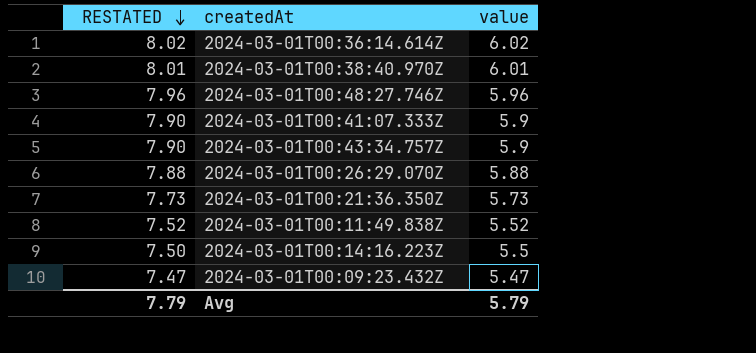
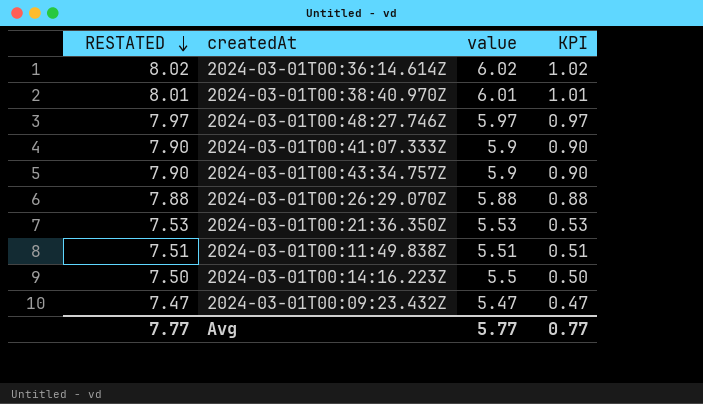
column KPI | formula: none -> [value] - 5
2024-03-01T00:48:27.746Z | RESTATED: 7.96 -> 7.97
2024-03-01T00:48:27.746Z | value: 5.96 -> 5.97
2024-03-01T00:21:36.350Z | RESTATED: 7.73 -> 7.53
2024-03-01T00:21:36.350Z | value: 5.73 -> 5.53
2024-03-01T00:11:49.838Z | RESTATED: 7.52 -> 7.51
2024-03-01T00:11:49.838Z | value: 5.52 -> 5.51
Avg | RESTATED: 7.79 -> 7.77
Avg | value: 5.79 -> 5.77

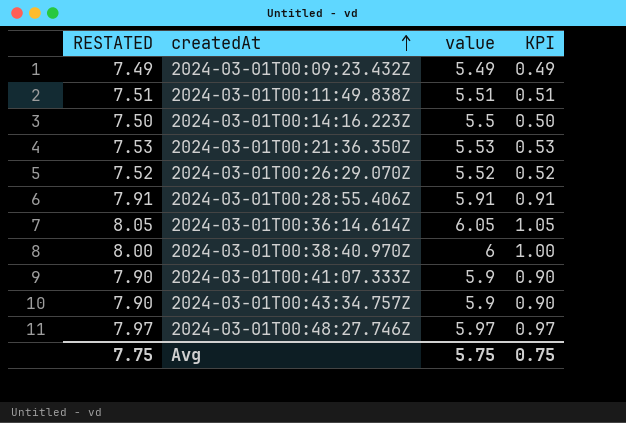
row order: RESTATED descending -> createdAt ascending
2024-03-01T00:09:23.432Z | RESTATED: 7.47 -> 7.49
2024-03-01T00:09:23.432Z | value: 5.47 -> 5.49
2024-03-01T00:09:23.432Z | KPI: 0.47 -> 0.49
2024-03-01T00:26:29.070Z | RESTATED: 7.88 -> 7.52
2024-03-01T00:26:29.070Z | value: 5.88 -> 5.52
2024-03-01T00:26:29.070Z | KPI: 0.88 -> 0.52
row 2024-03-01T00:28:55.406Z: none -> 7.91 | 5.91 | 0.91
2024-03-01T00:36:14.614Z | RESTATED: 8.02 -> 8.05
2024-03-01T00:36:14.614Z | value: 6.02 -> 6.05
2024-03-01T00:36:14.614Z | KPI: 1.02 -> 1.05
2024-03-01T00:38:40.970Z | RESTATED: 8.01 -> 8.00
2024-03-01T00:38:40.970Z | value: 6.01 -> 6
2024-03-01T00:38:40.970Z | KPI: 1.01 -> 1.00
Avg | RESTATED: 7.77 -> 7.75
Avg | value: 5.77 -> 5.75
Avg | KPI: 0.77 -> 0.75

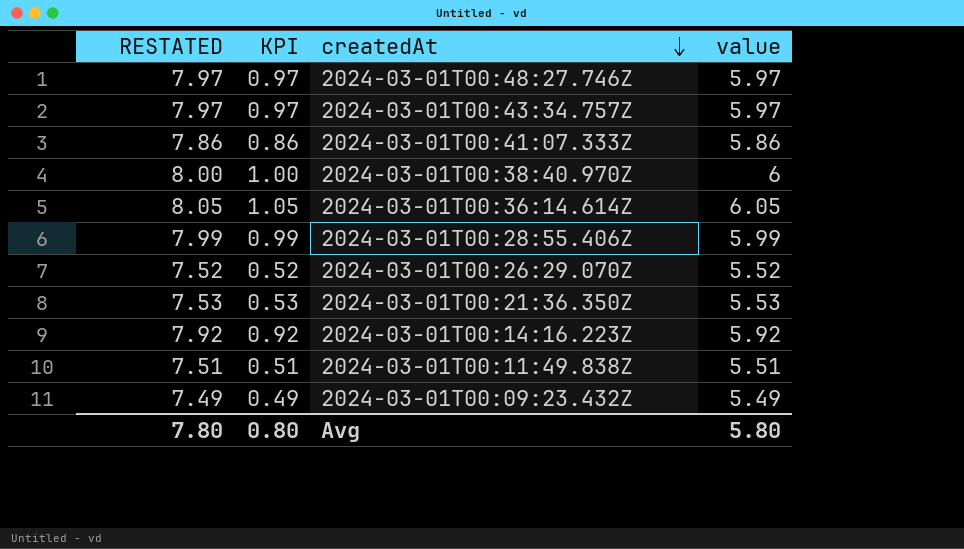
row order: createdAt ascending -> createdAt descending
column KPI | position: 4 -> 2
2024-03-01T00:43:34.757Z | RESTATED: 7.90 -> 7.97
2024-03-01T00:43:34.757Z | KPI: 0.90 -> 0.97
2024-03-01T00:43:34.757Z | value: 5.9 -> 5.97
2024-03-01T00:41:07.333Z | RESTATED: 7.90 -> 7.86
2024-03-01T00:41:07.333Z | KPI: 0.90 -> 0.86
2024-03-01T00:41:07.333Z | value: 5.9 -> 5.86
2024-03-01T00:28:55.406Z | RESTATED: 7.91 -> 7.99
2024-03-01T00:28:55.406Z | KPI: 0.91 -> 0.99
2024-03-01T00:28:55.406Z | value: 5.91 -> 5.99
2024-03-01T00:14:16.223Z | RESTATED: 7.50 -> 7.92
2024-03-01T00:14:16.223Z | KPI: 0.50 -> 0.92
2024-03-01T00:14:16.223Z | value: 5.5 -> 5.92
Avg | RESTATED: 7.75 -> 7.80
Avg | KPI: 0.75 -> 0.80
Avg | value: 5.75 -> 5.80

